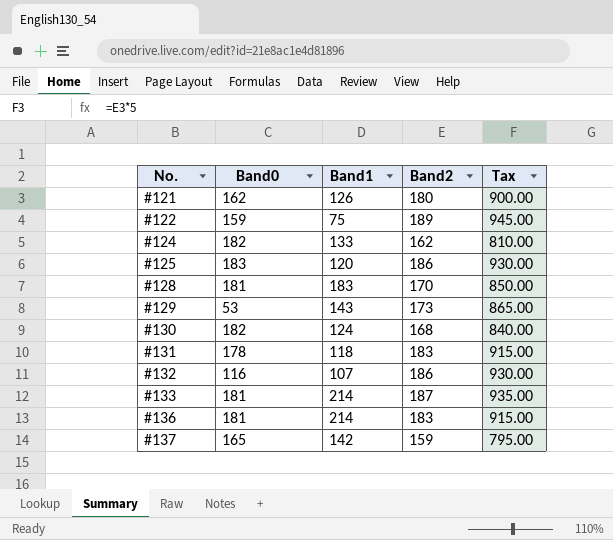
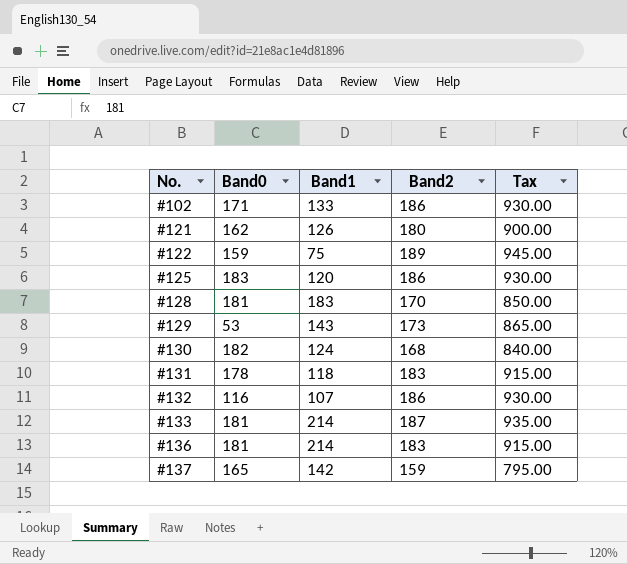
row #124: 182 | 133 | 162 | 810.00 -> none
row #102: none -> 171 | 133 | 186 | 930.00

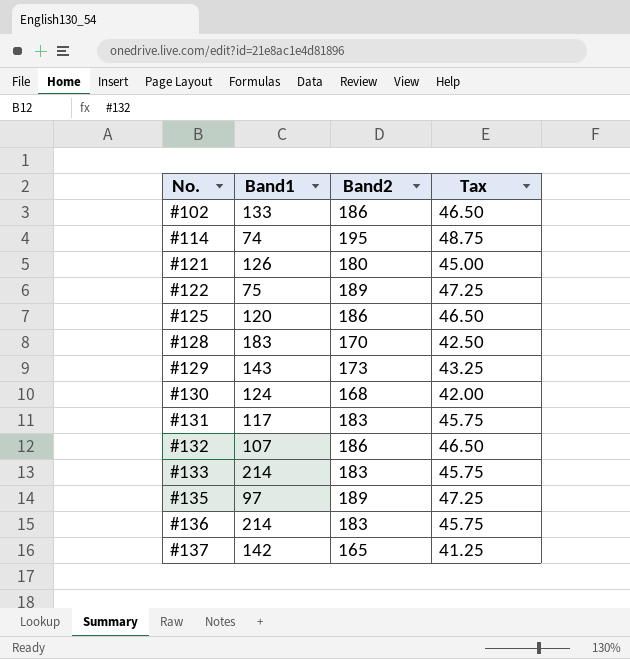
column Band0 | position: 2 -> none
column Tax | formula: [Band2] * 5 -> [Band2] * 0.25
row #114: none -> 74 | 195 | 48.75
#131 | Band1: 118 -> 117
#133 | Band2: 187 -> 183
row #135: none -> 97 | 189 | 47.25
#137 | Band2: 159 -> 165

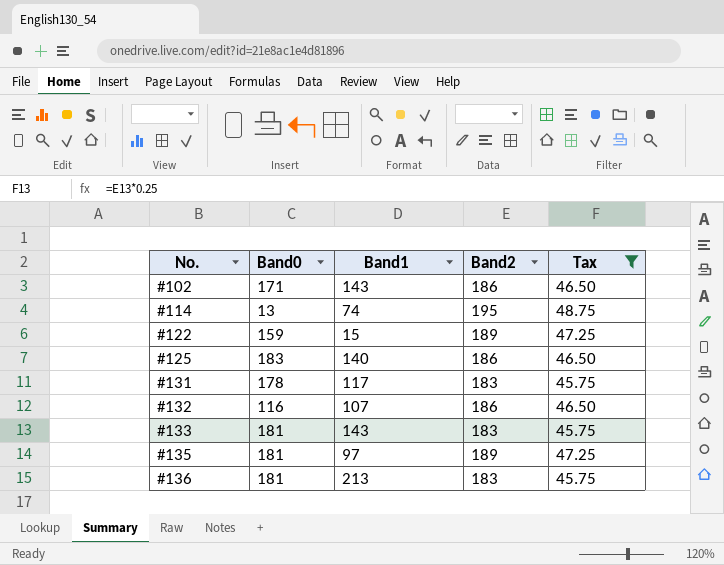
filter: none -> Tax >= 45.75
column Band0 | position: none -> 2
#102 | Band1: 133 -> 143
#122 | Band1: 75 -> 15
#125 | Band1: 120 -> 140
#133 | Band1: 214 -> 143
#136 | Band1: 214 -> 213

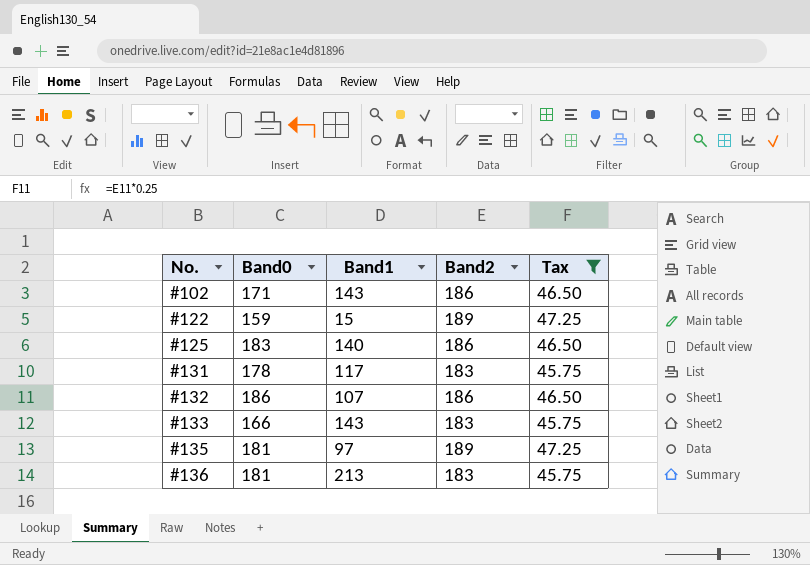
row #114: 13 | 74 | 195 | 48.75 -> none
#132 | Band0: 116 -> 186
#133 | Band0: 181 -> 166

